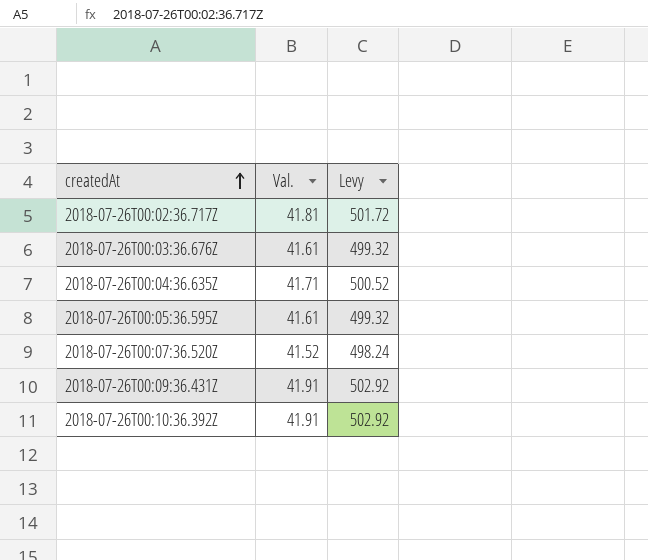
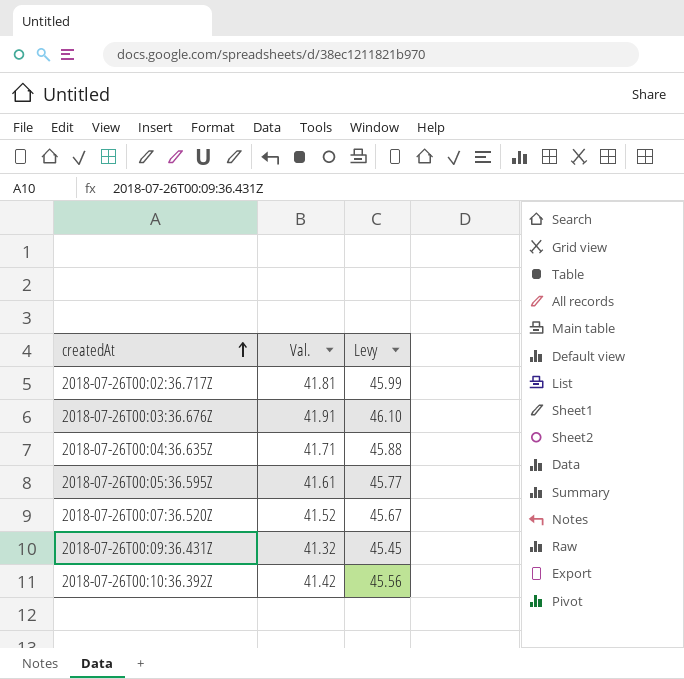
column Levy | formula: [Val.] * 12 -> [Val.] * 1.1
2018-07-26T00:03:36.676Z | Val.: 41.61 -> 41.91
2018-07-26T00:09:36.431Z | Val.: 41.91 -> 41.32
2018-07-26T00:10:36.392Z | Val.: 41.91 -> 41.42

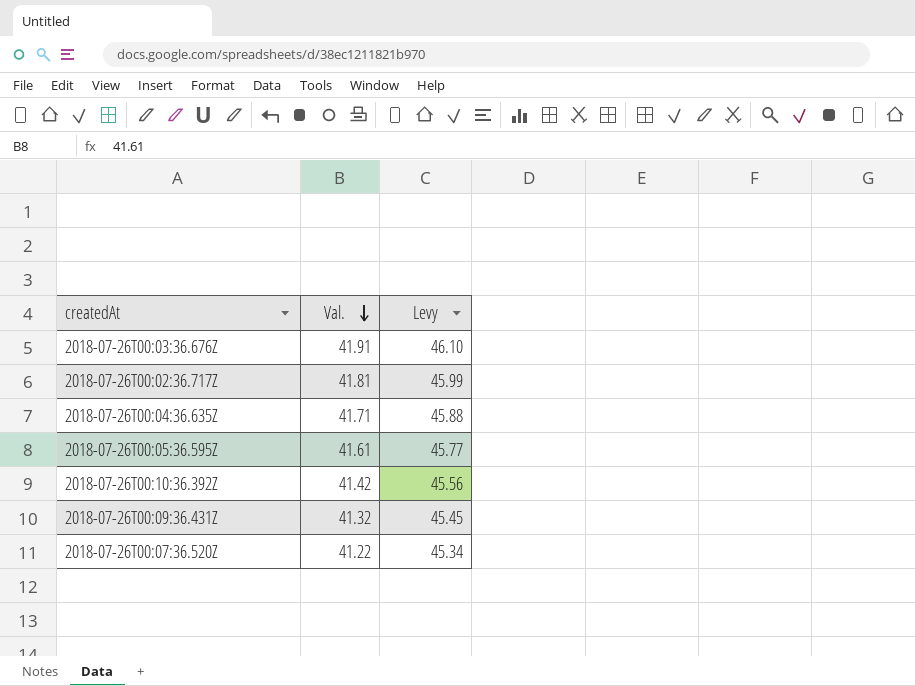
row order: createdAt ascending -> Val. descending
2018-07-26T00:07:36.520Z | Val.: 41.52 -> 41.22
2018-07-26T00:07:36.520Z | Levy: 45.67 -> 45.34

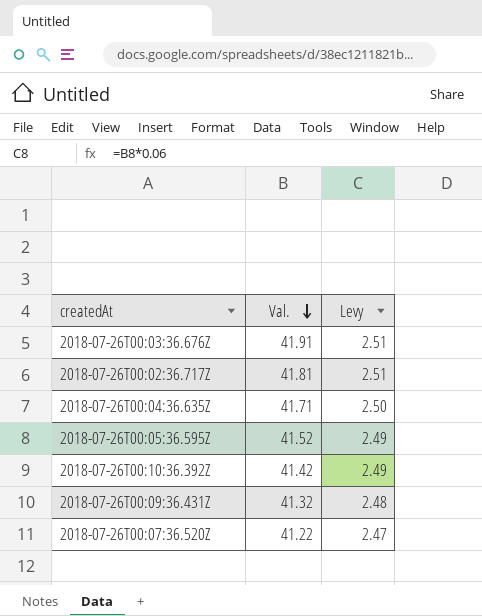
column Levy | formula: [Val.] * 1.1 -> [Val.] * 0.06
2018-07-26T00:05:36.595Z | Val.: 41.61 -> 41.52

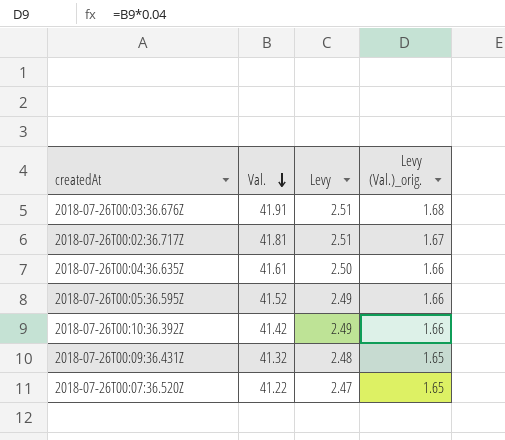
column Levy (Val.)_orig. | formula: none -> [Val.] * 0.04
2018-07-26T00:04:36.635Z | Val.: 41.71 -> 41.61

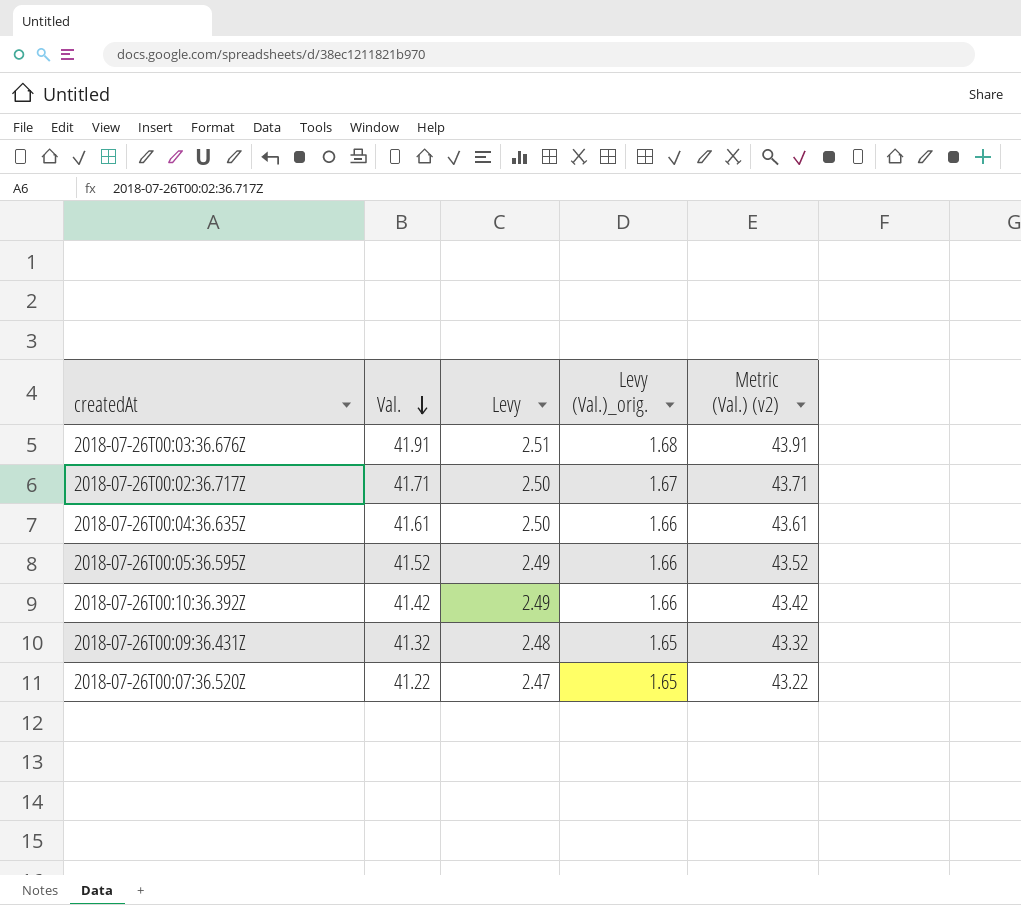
column Metric (Val.) (v2) | formula: none -> [Val.] + 2
2018-07-26T00:02:36.717Z | Val.: 41.81 -> 41.71
2018-07-26T00:02:36.717Z | Levy: 2.51 -> 2.50

